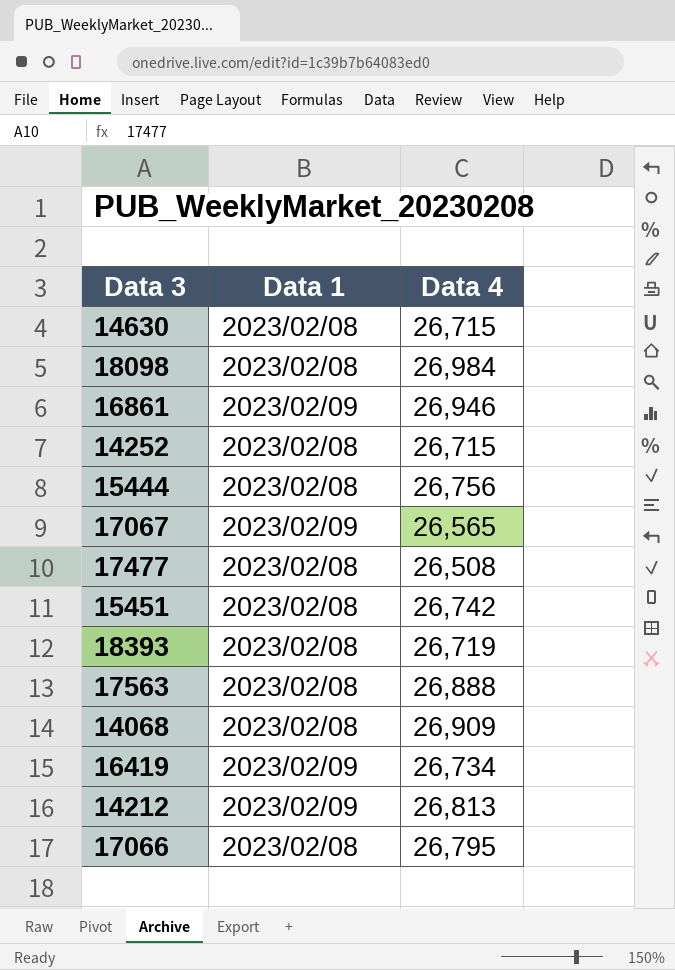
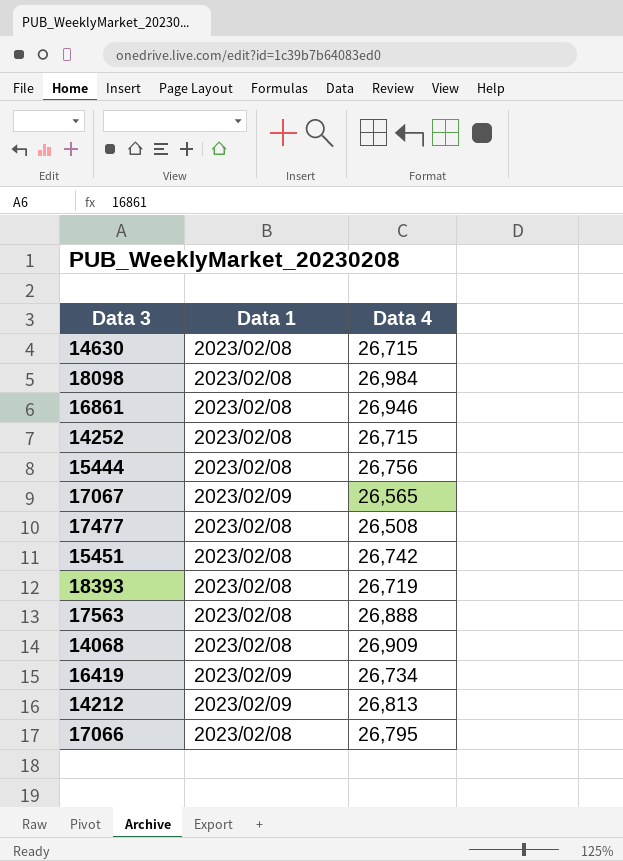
16861 | Data 1: 2023/02/09 -> 2023/02/08

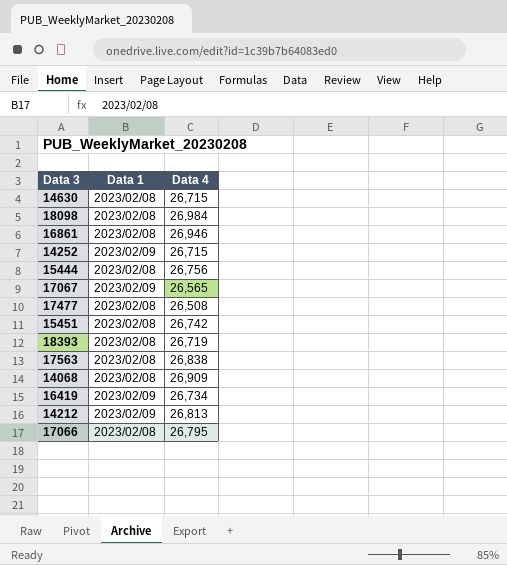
14252 | Data 1: 2023/02/08 -> 2023/02/09
17563 | Data 4: 26,888 -> 26,838

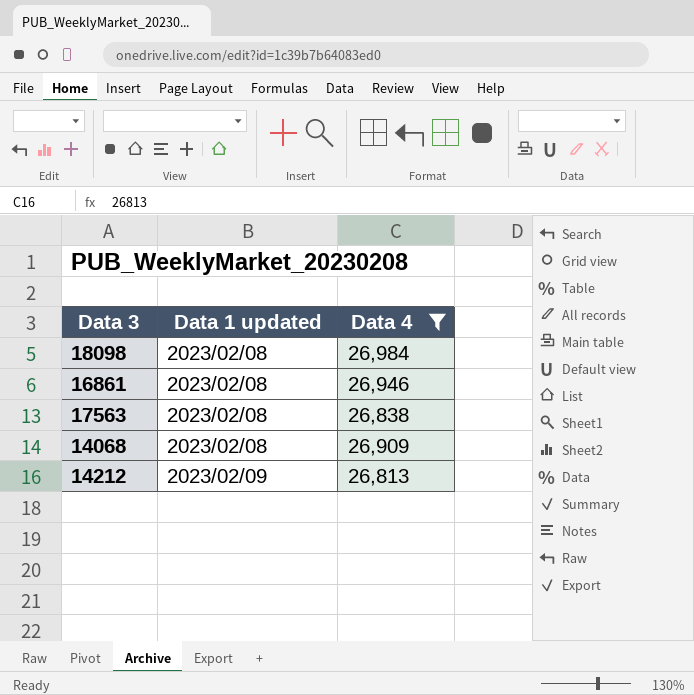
filter: none -> Data 4 >= 26,813
column name: Data 1 -> Data 1 updated

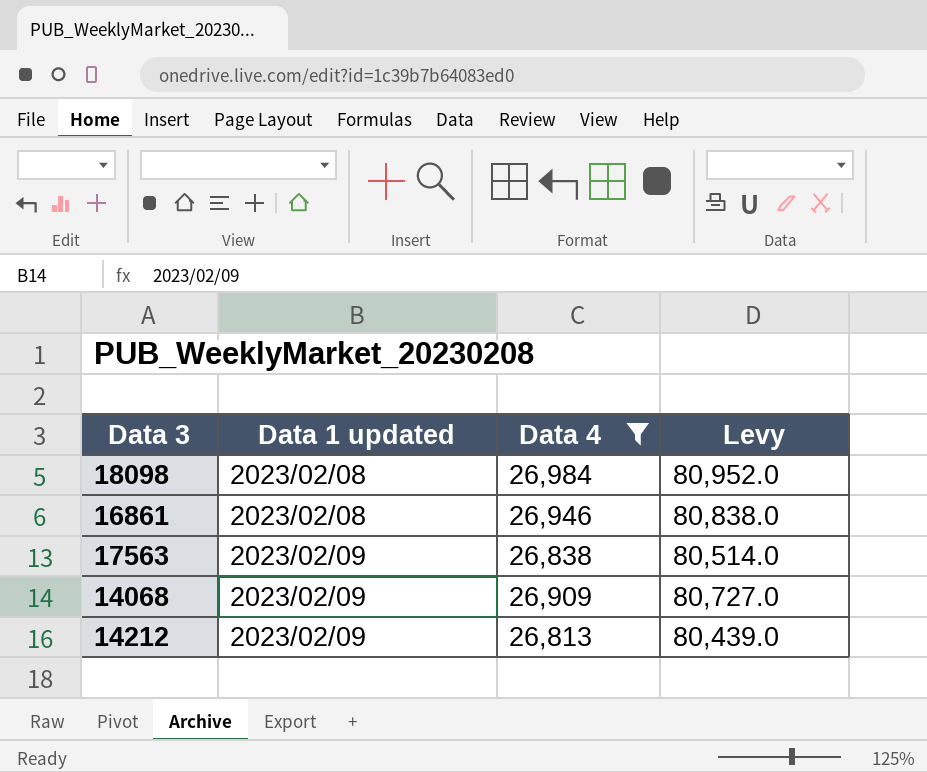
column Levy | formula: none -> [Data 4] * 3
17563 | Data 1 updated: 2023/02/08 -> 2023/02/09
14068 | Data 1 updated: 2023/02/08 -> 2023/02/09

